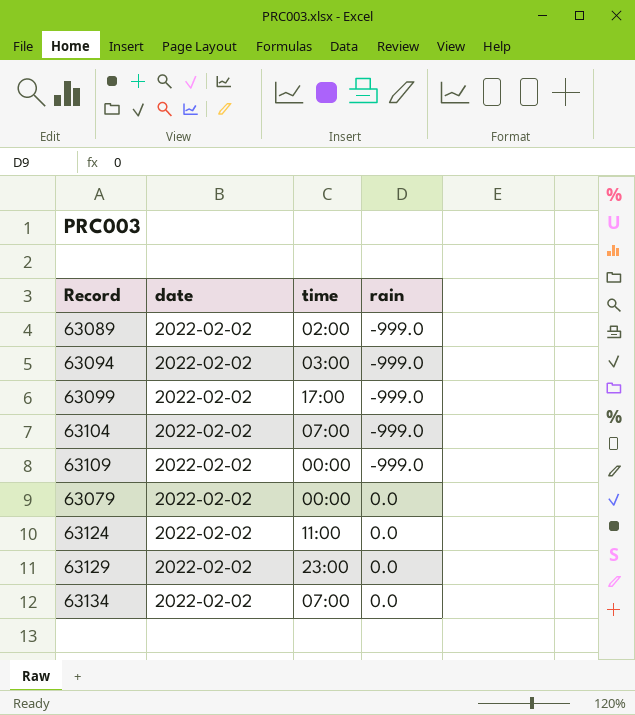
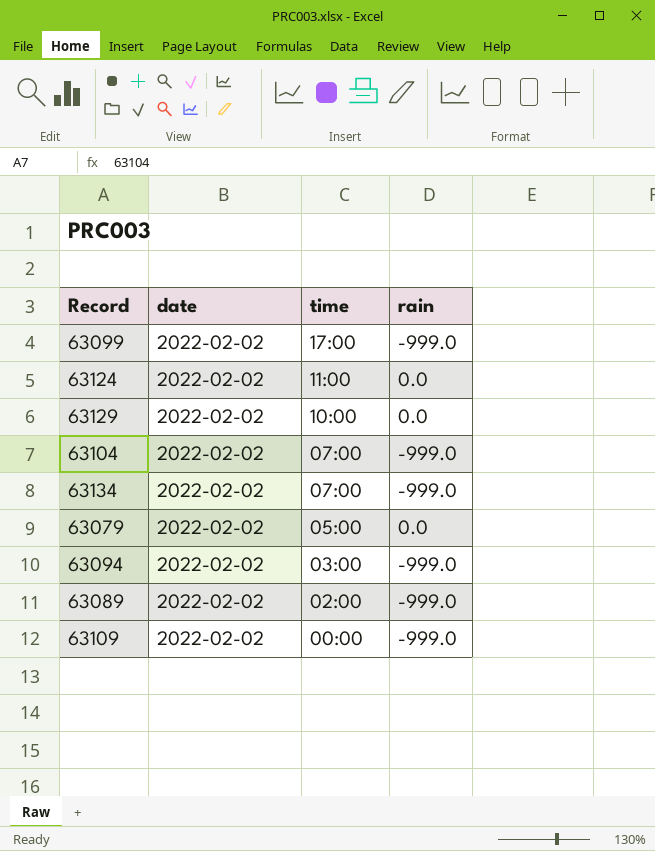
row order: rain ascending -> time descending
63129 | time: 23:00 -> 10:00
63134 | rain: 0.0 -> -999.0
63079 | time: 00:00 -> 05:00

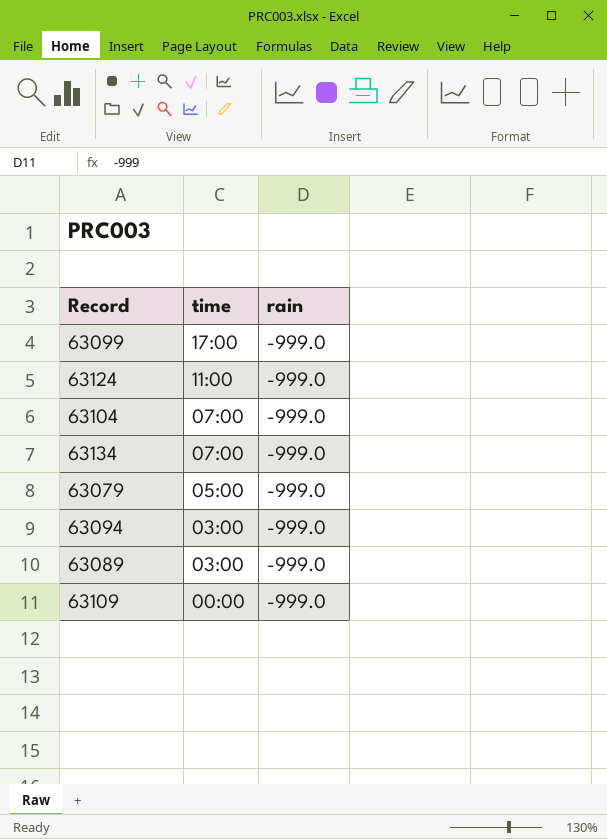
column date | position: 2 -> none
row 63129: 2022-02-02 | 10:00 | 0.0 -> none
63124 | rain: 0.0 -> -999.0
63079 | rain: 0.0 -> -999.0
63089 | time: 02:00 -> 03:00

